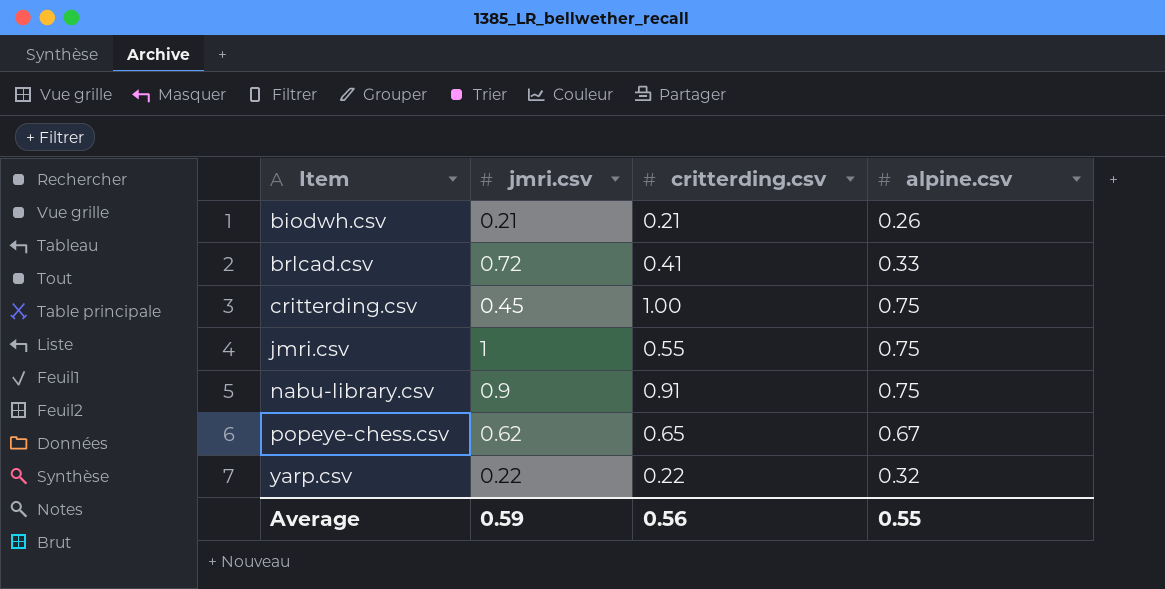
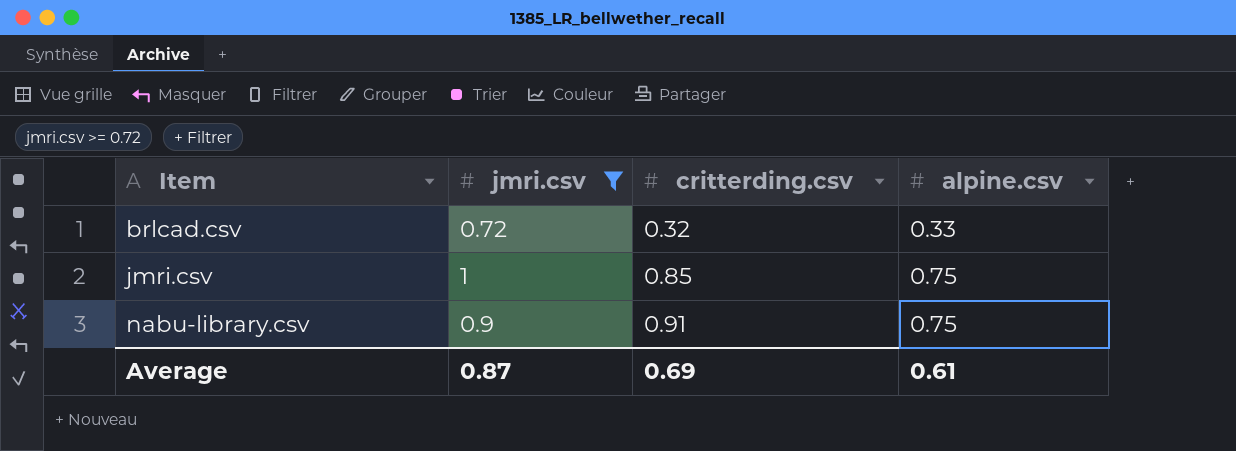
filter: none -> jmri.csv >= 0.72
brlcad.csv | critterding.csv: 0.41 -> 0.32
jmri.csv | critterding.csv: 0.55 -> 0.85
Average | jmri.csv: 0.59 -> 0.87
Average | critterding.csv: 0.56 -> 0.69
Average | alpine.csv: 0.55 -> 0.61

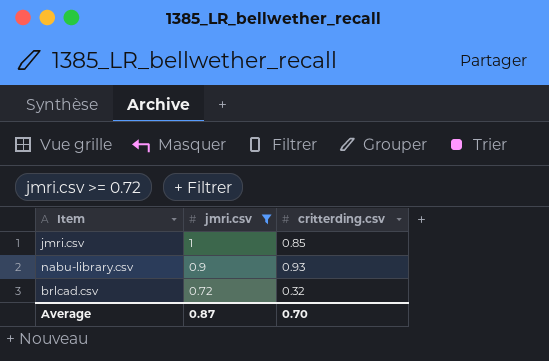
row order: Item ascending -> jmri.csv descending
column alpine.csv | position: 4 -> none
nabu-library.csv | critterding.csv: 0.91 -> 0.93
Average | critterding.csv: 0.69 -> 0.70

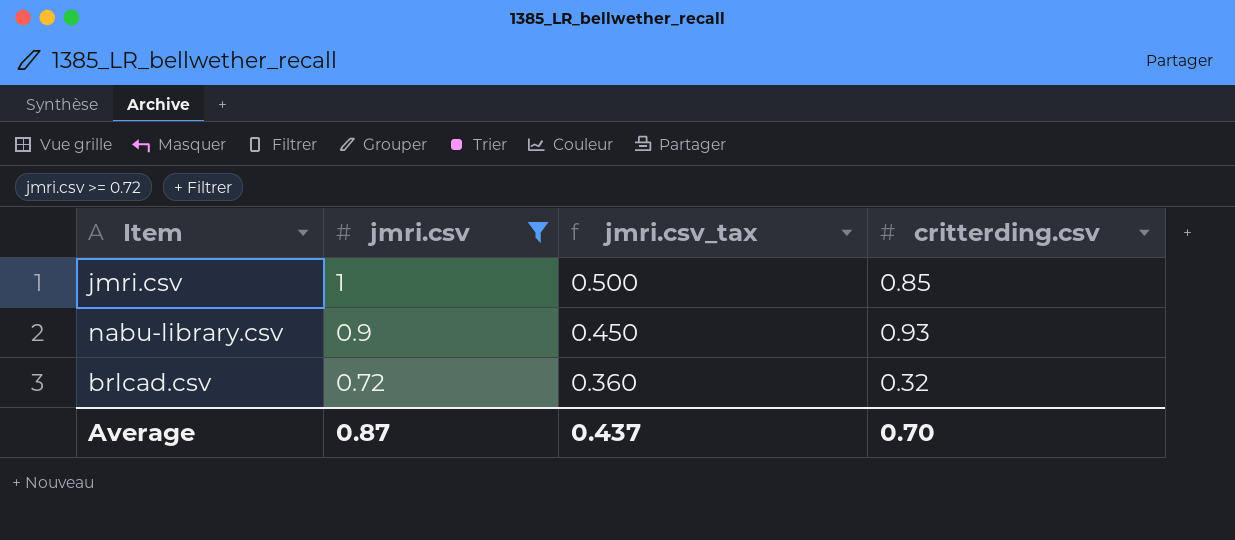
column jmri.csv_tax | formula: none -> [jmri.csv] * 0.5

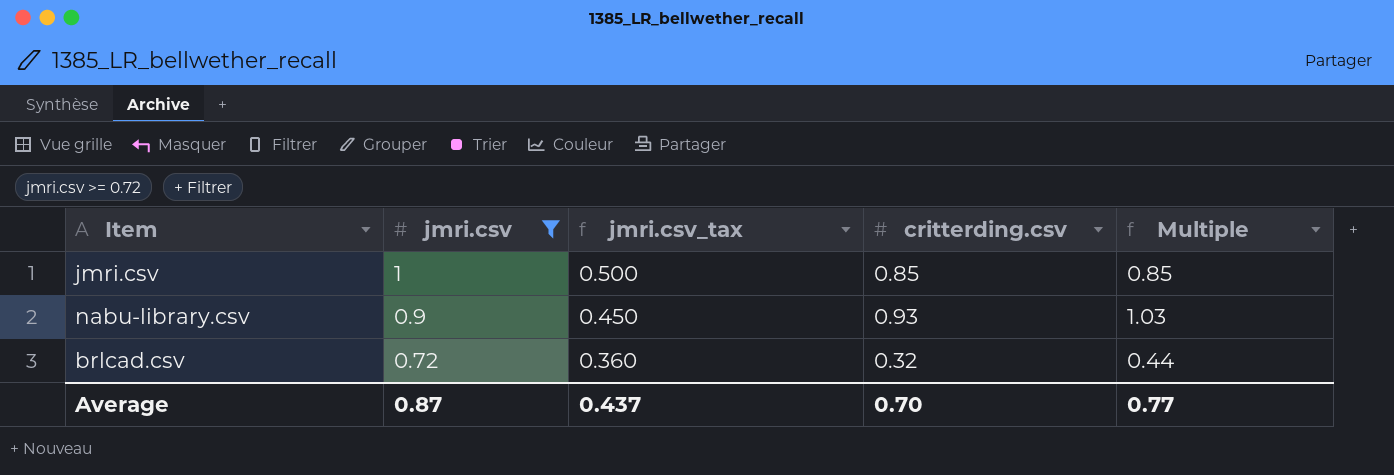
column Multiple | formula: none -> [critterding.csv] / [jmri.csv]

